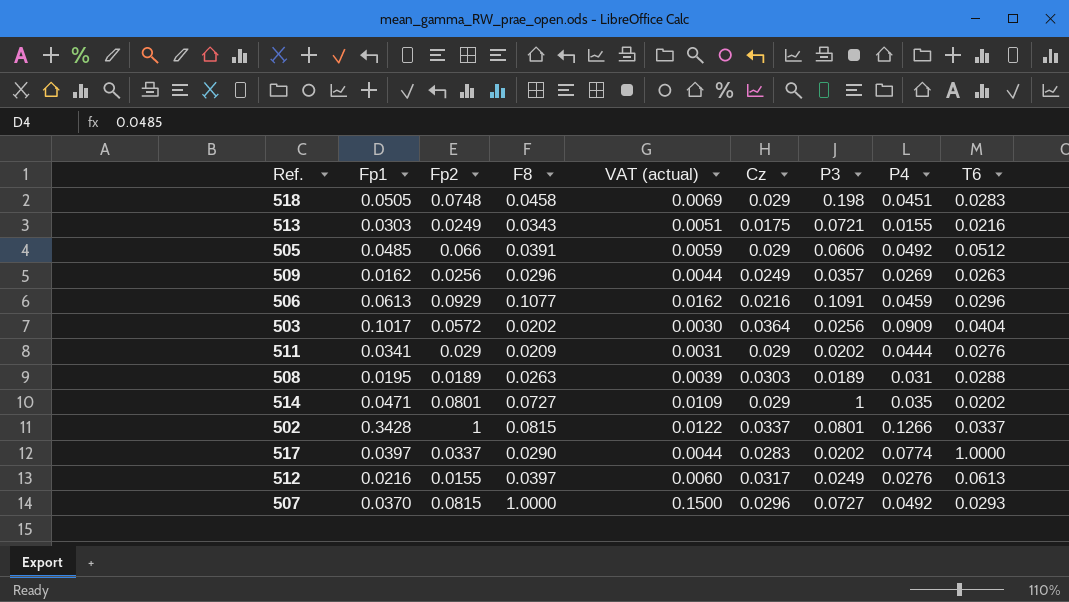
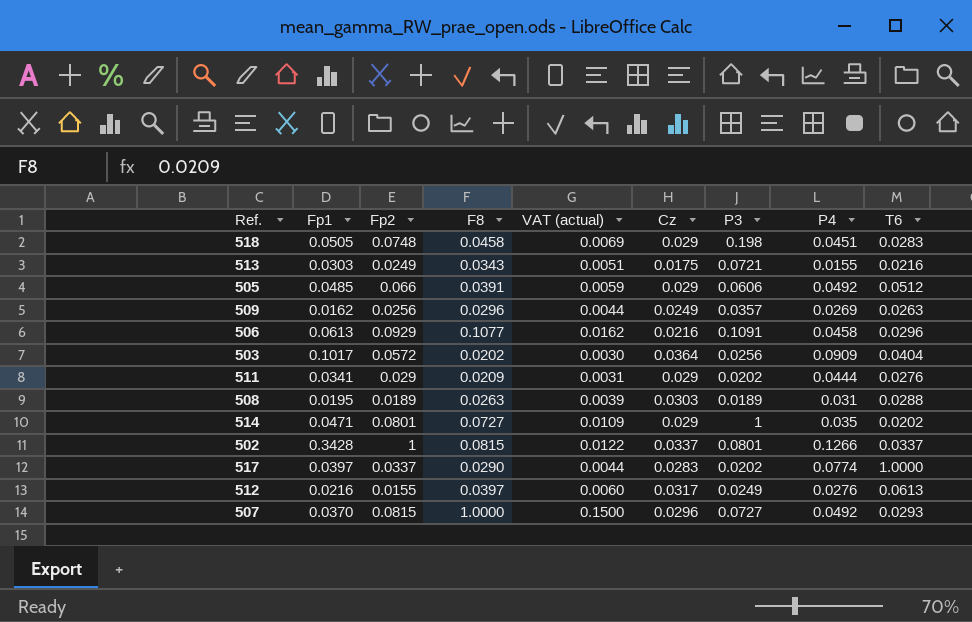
506 | P4: 0.0459 -> 0.0458

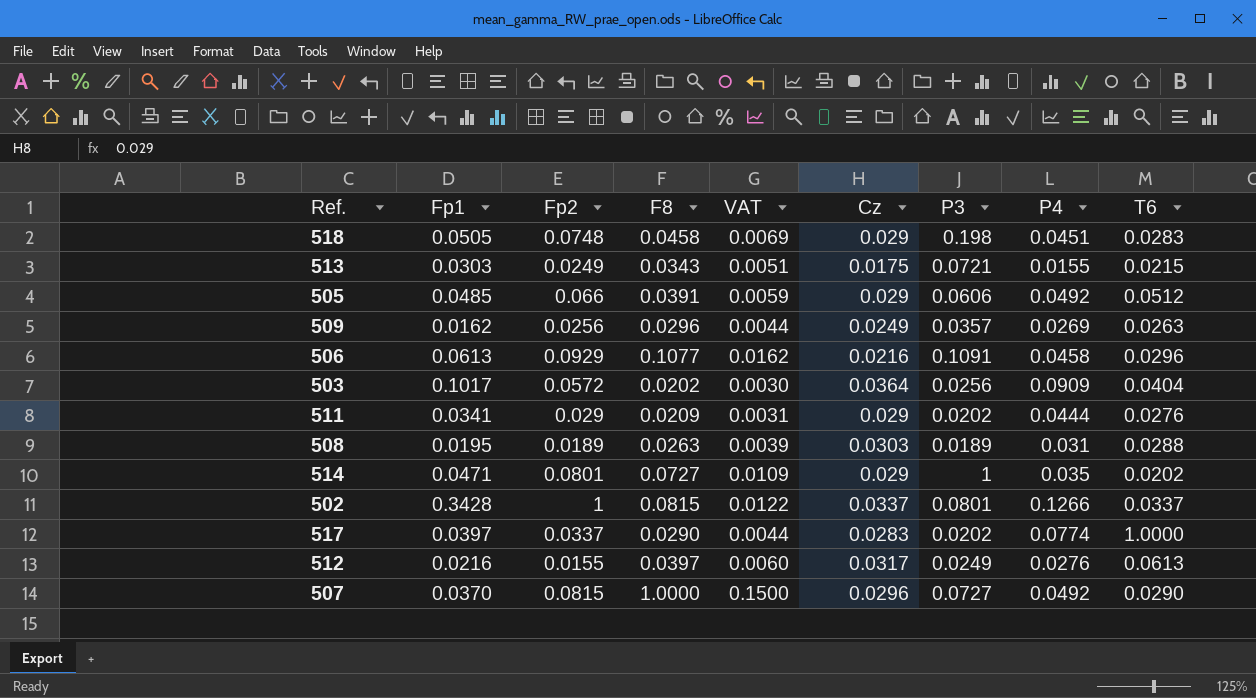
column name: VAT (actual) -> VAT
513 | T6: 0.0216 -> 0.0215
507 | T6: 0.0293 -> 0.0290

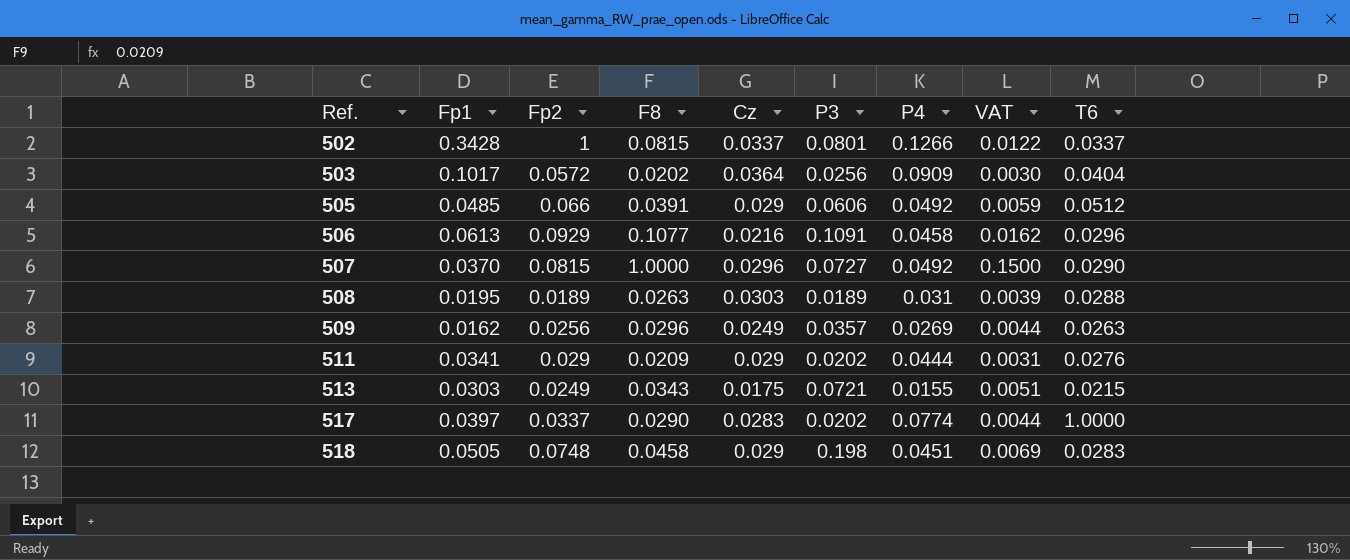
row order: none -> Ref. ascending
column VAT | position: 5 -> 8
row 514: 0.0471 | 0.0801 | 0.0727 | 0.0109 | 0.029 | 1 | 0.035 | 0.0202 -> none
row 512: 0.0216 | 0.0155 | 0.0397 | 0.0060 | 0.0317 | 0.0249 | 0.0276 | 0.0613 -> none

